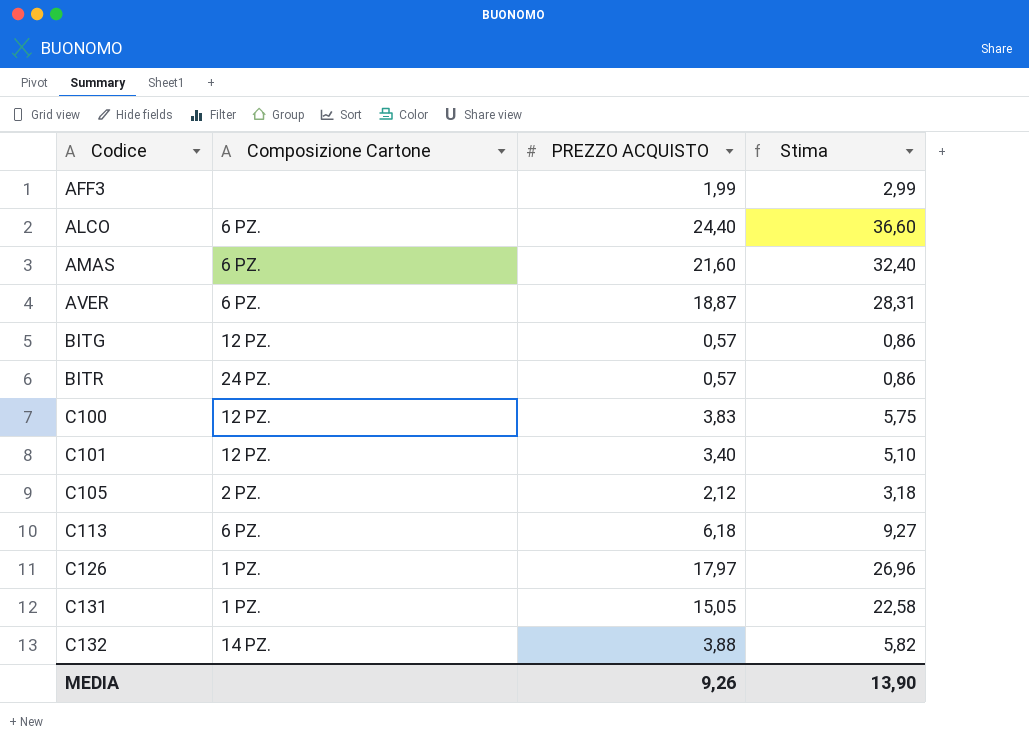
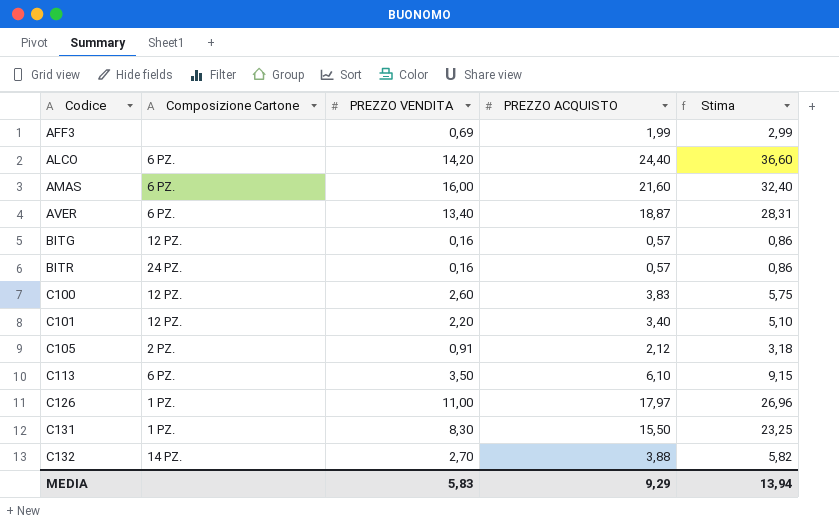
column PREZZO VENDITA | position: none -> 3
C113 | PREZZO ACQUISTO: 6,18 -> 6,10
C113 | Stima: 9,27 -> 9,15
C131 | PREZZO ACQUISTO: 15,05 -> 15,50
C131 | Stima: 22,58 -> 23,25
MEDIA | PREZZO ACQUISTO: 9,26 -> 9,29
MEDIA | Stima: 13,90 -> 13,94

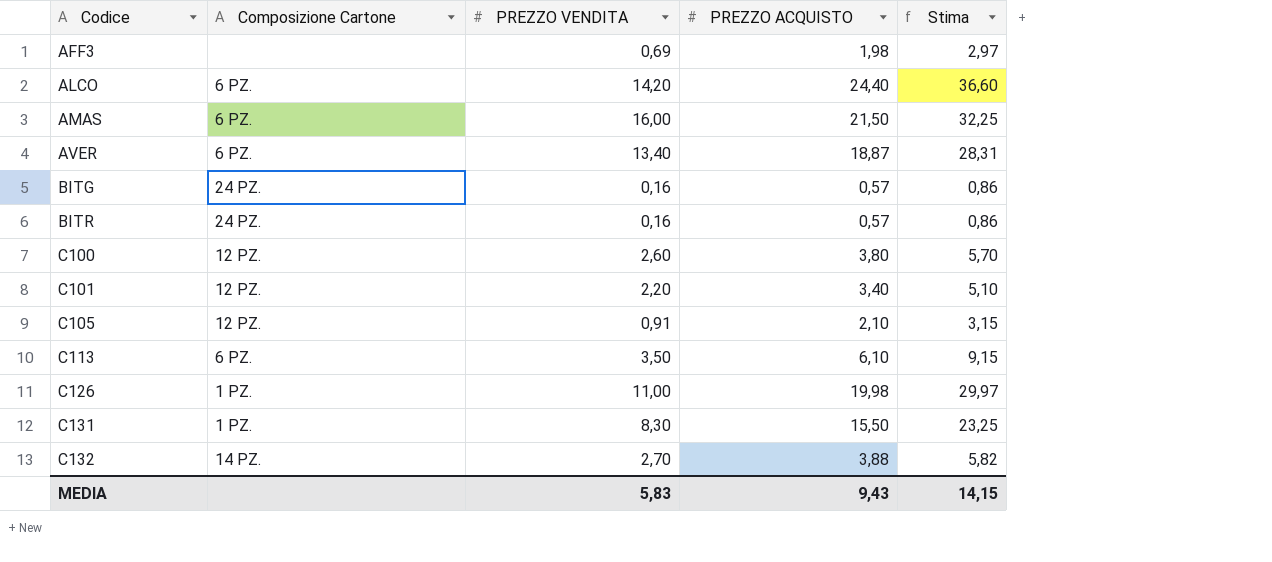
AFF3 | PREZZO ACQUISTO: 1,99 -> 1,98
AFF3 | Stima: 2,99 -> 2,97
AMAS | PREZZO ACQUISTO: 21,60 -> 21,50
AMAS | Stima: 32,40 -> 32,25
BITG | Composizione Cartone: 12 PZ. -> 24 PZ.
C100 | PREZZO ACQUISTO: 3,83 -> 3,80
C100 | Stima: 5,75 -> 5,70
C105 | Composizione Cartone: 2 PZ. -> 12 PZ.
C105 | PREZZO ACQUISTO: 2,12 -> 2,10
C105 | Stima: 3,18 -> 3,15
C126 | PREZZO ACQUISTO: 17,97 -> 19,98
C126 | Stima: 26,96 -> 29,97
MEDIA | PREZZO ACQUISTO: 9,29 -> 9,43
MEDIA | Stima: 13,94 -> 14,15

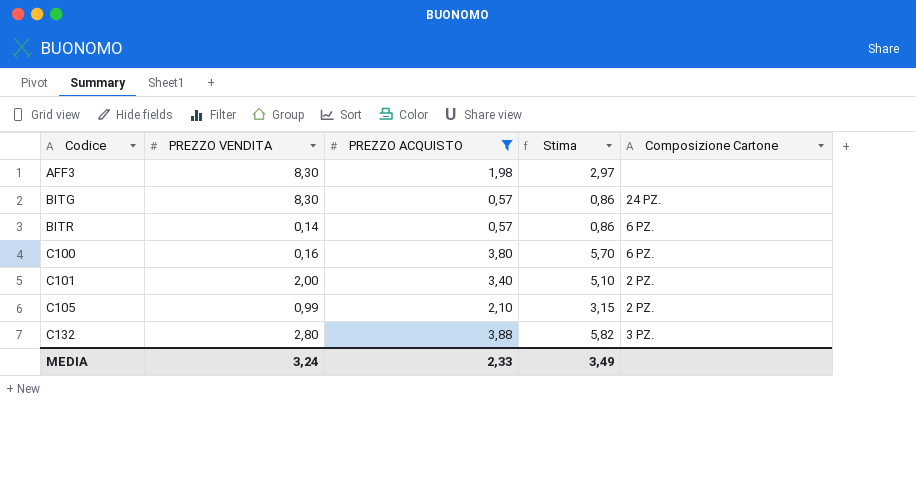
filter: none -> PREZZO ACQUISTO <= 3,88
column Composizione Cartone | position: 2 -> 5
AFF3 | PREZZO VENDITA: 0,69 -> 8,30
BITG | PREZZO VENDITA: 0,16 -> 8,30
BITR | PREZZO VENDITA: 0,16 -> 0,14
BITR | Composizione Cartone: 24 PZ. -> 6 PZ.
C100 | PREZZO VENDITA: 2,60 -> 0,16
C100 | Composizione Cartone: 12 PZ. -> 6 PZ.
C101 | PREZZO VENDITA: 2,20 -> 2,00
C101 | Composizione Cartone: 12 PZ. -> 2 PZ.
C105 | PREZZO VENDITA: 0,91 -> 0,99
C105 | Composizione Cartone: 12 PZ. -> 2 PZ.
C132 | PREZZO VENDITA: 2,70 -> 2,80
C132 | Composizione Cartone: 14 PZ. -> 3 PZ.
MEDIA | PREZZO VENDITA: 5,83 -> 3,24
MEDIA | PREZZO ACQUISTO: 9,43 -> 2,33
MEDIA | Stima: 14,15 -> 3,49

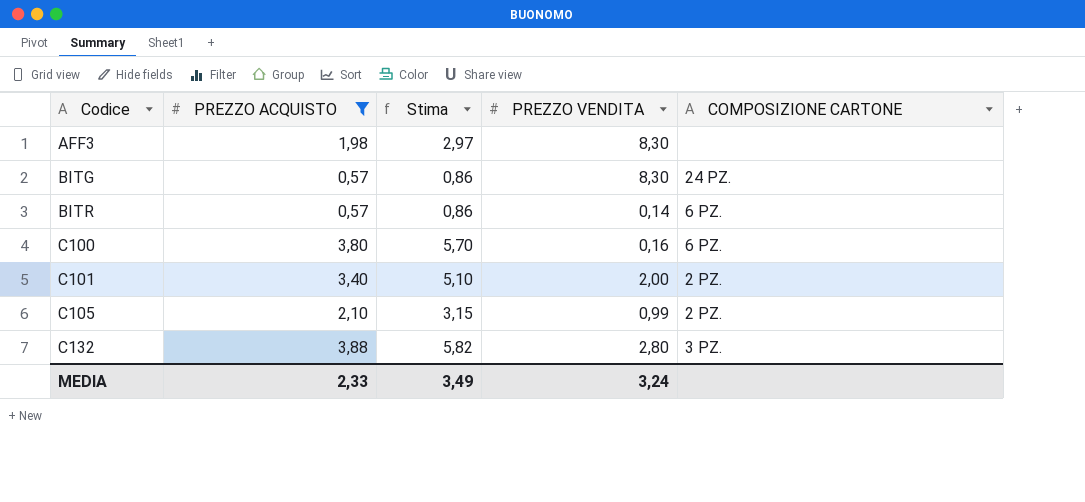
column PREZZO VENDITA | position: 2 -> 4
column name: Composizione Cartone -> COMPOSIZIONE CARTONE

